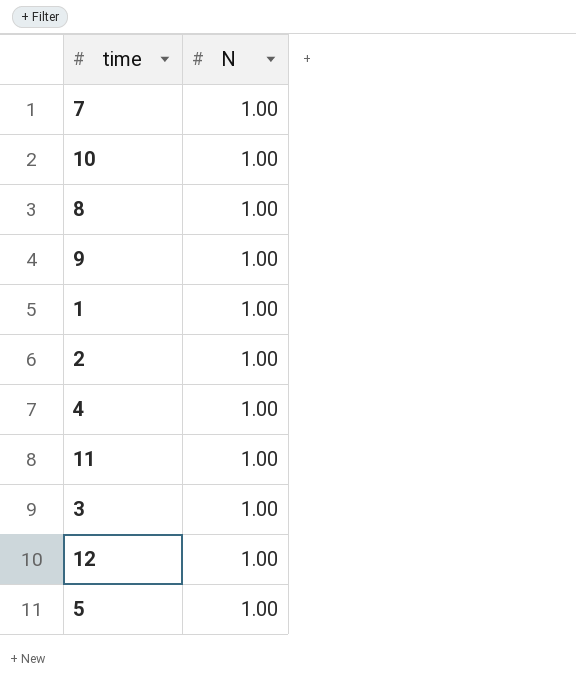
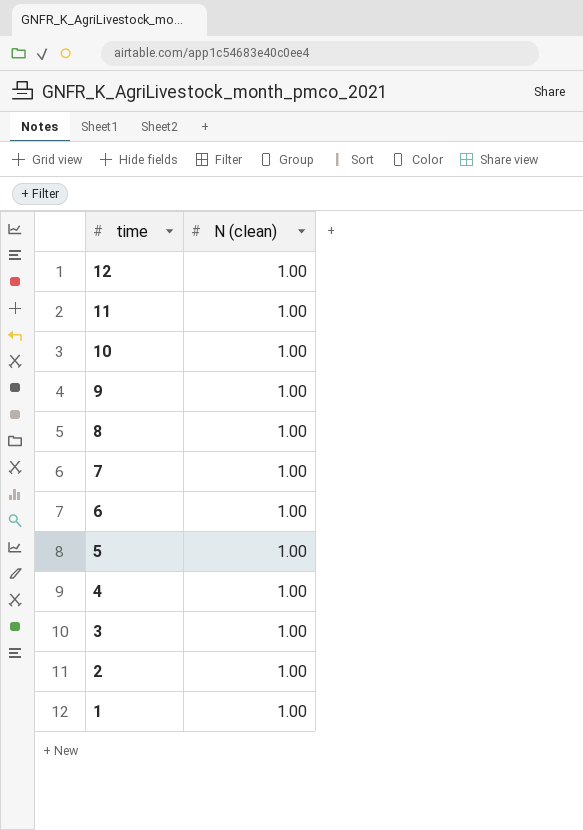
row order: none -> time descending
column name: N -> N (clean)
row 6: none -> 1.00

